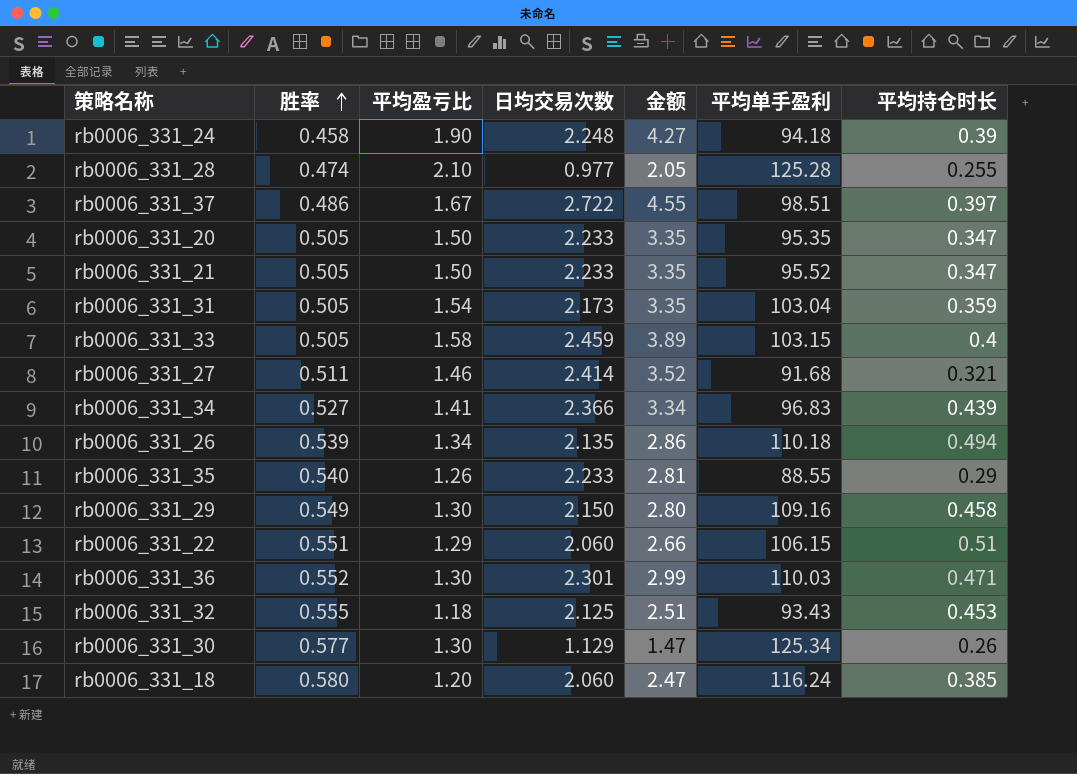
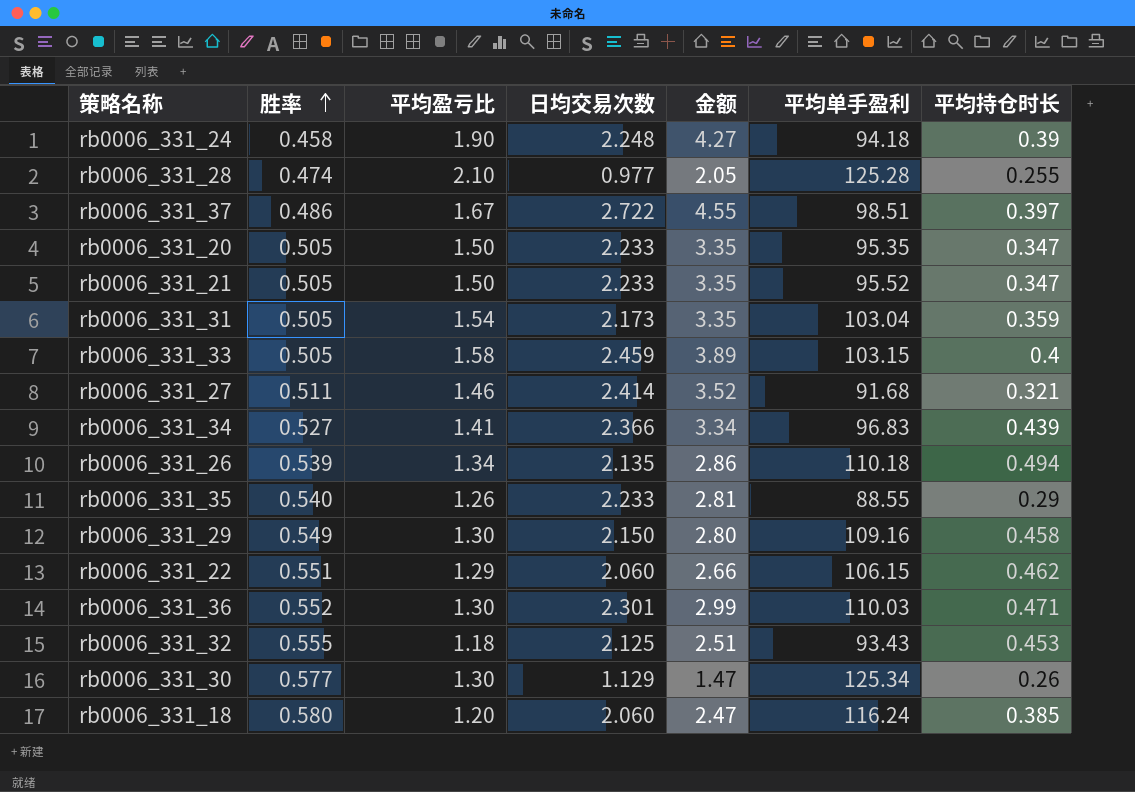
rb0006_331_22 | 平均持仓时长: 0.51 -> 0.462

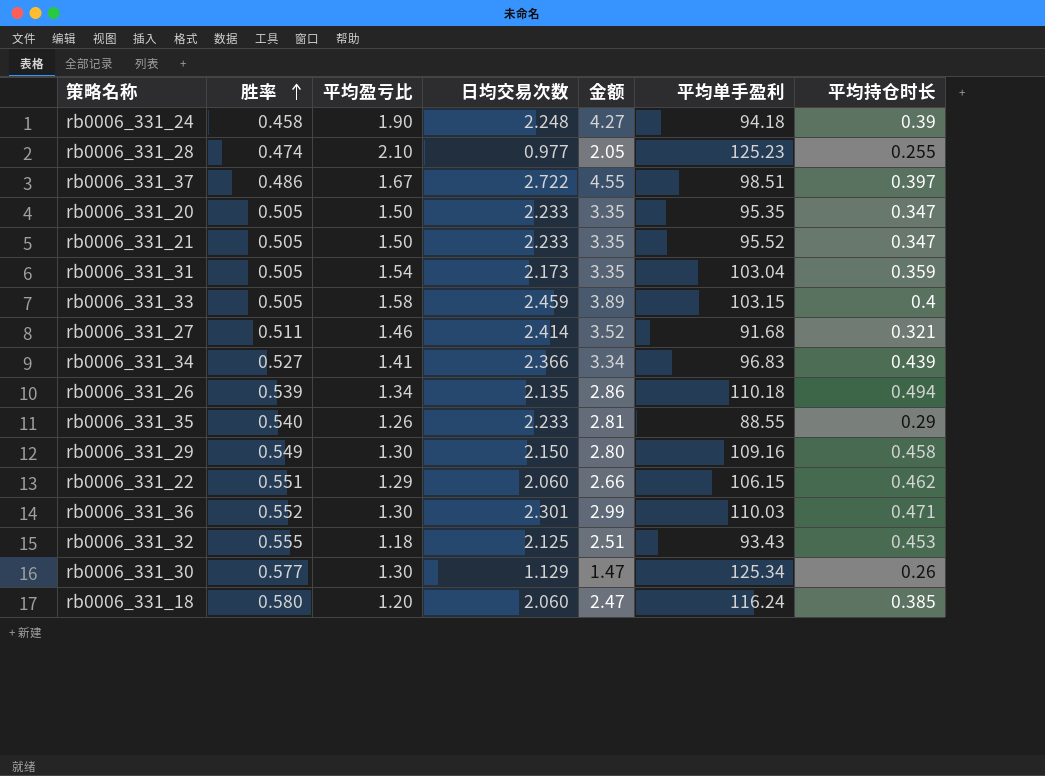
rb0006_331_28 | 平均单手盈利: 125.28 -> 125.23

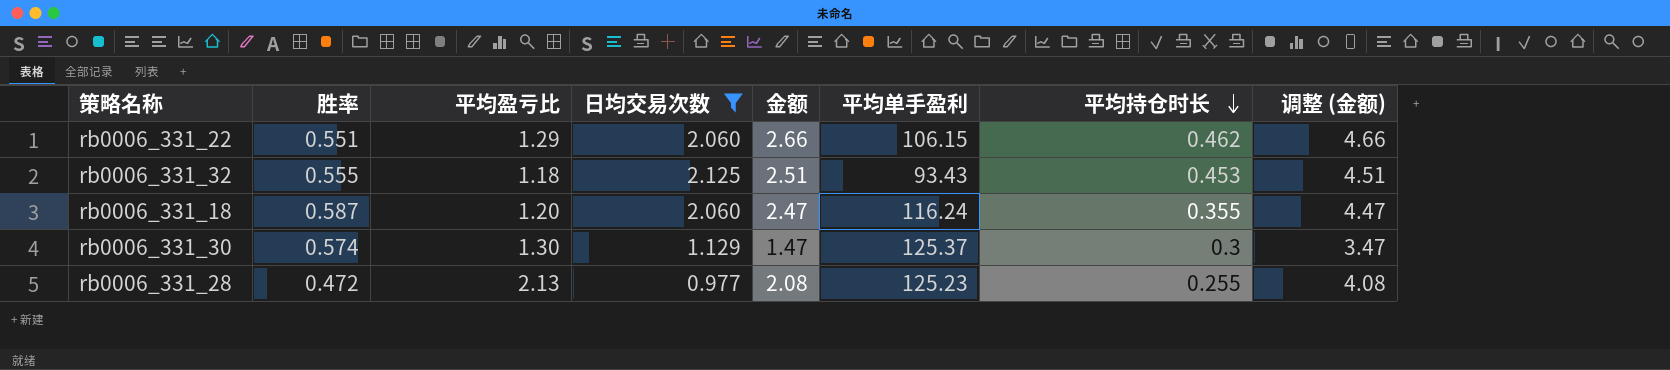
filter: none -> 日均交易次数 <= 2.125
row order: 胜率 ascending -> 平均持仓时长 descending
column 调整 (金额) | formula: none -> [金额] + 2
rb0006_331_18 | 胜率: 0.580 -> 0.587
rb0006_331_18 | 平均持仓时长: 0.385 -> 0.355
rb0006_331_30 | 胜率: 0.577 -> 0.574
rb0006_331_30 | 平均单手盈利: 125.34 -> 125.37
rb0006_331_30 | 平均持仓时长: 0.26 -> 0.3
rb0006_331_28 | 胜率: 0.474 -> 0.472
rb0006_331_28 | 平均盈亏比: 2.10 -> 2.13
rb0006_331_28 | 金额: 2.05 -> 2.08

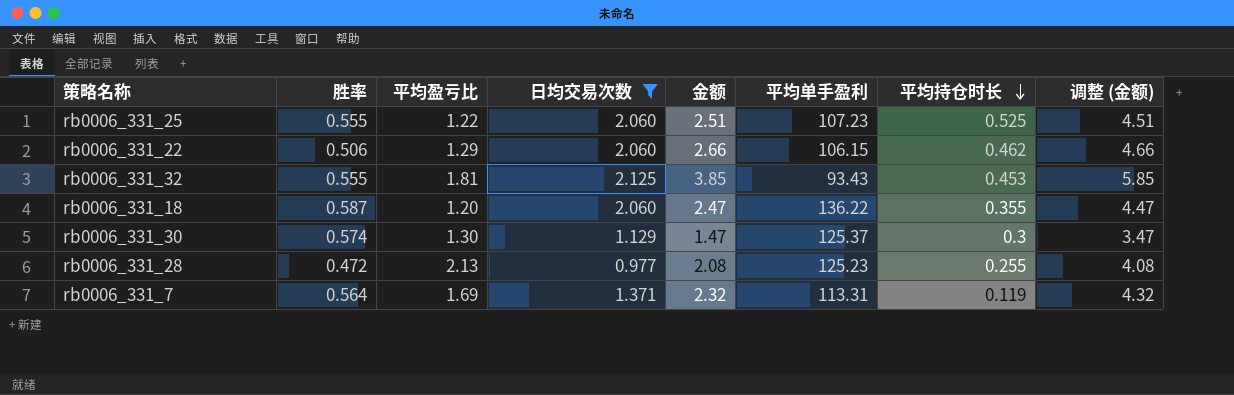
row rb0006_331_25: none -> 0.555 | 1.22 | 2.060 | 2.51 | 107.23 | 0.525 | 4.51
rb0006_331_22 | 胜率: 0.551 -> 0.506
rb0006_331_32 | 平均盈亏比: 1.18 -> 1.81
rb0006_331_32 | 金额: 2.51 -> 3.85
rb0006_331_32 | 调整 (金额): 4.51 -> 5.85
rb0006_331_18 | 平均单手盈利: 116.24 -> 136.22
row rb0006_331_7: none -> 0.564 | 1.69 | 1.371 | 2.32 | 113.31 | 0.119 | 4.32

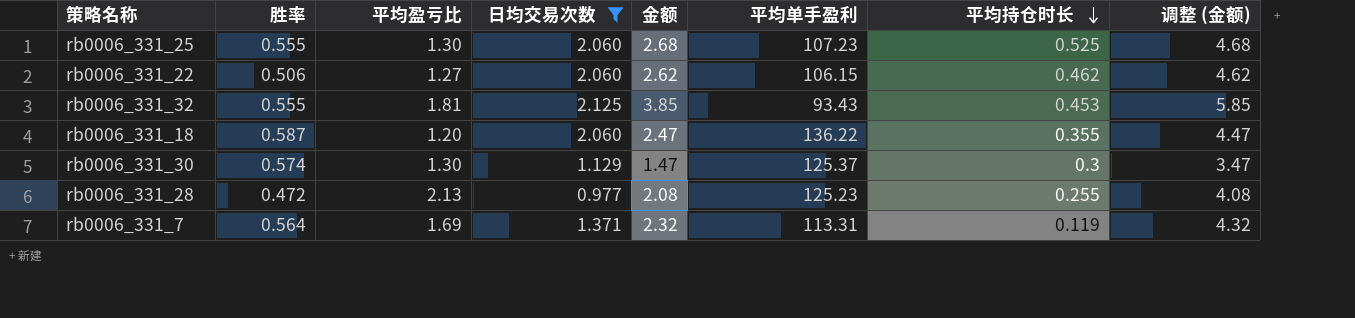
rb0006_331_25 | 平均盈亏比: 1.22 -> 1.30
rb0006_331_25 | 金额: 2.51 -> 2.68
rb0006_331_25 | 调整 (金额): 4.51 -> 4.68
rb0006_331_22 | 平均盈亏比: 1.29 -> 1.27
rb0006_331_22 | 金额: 2.66 -> 2.62
rb0006_331_22 | 调整 (金额): 4.66 -> 4.62

